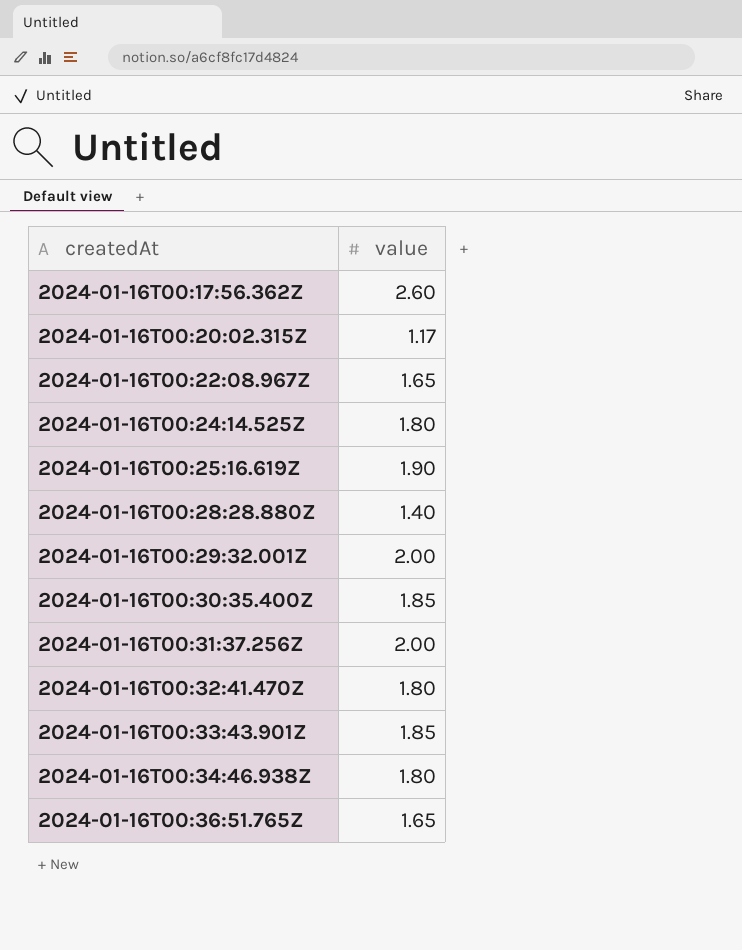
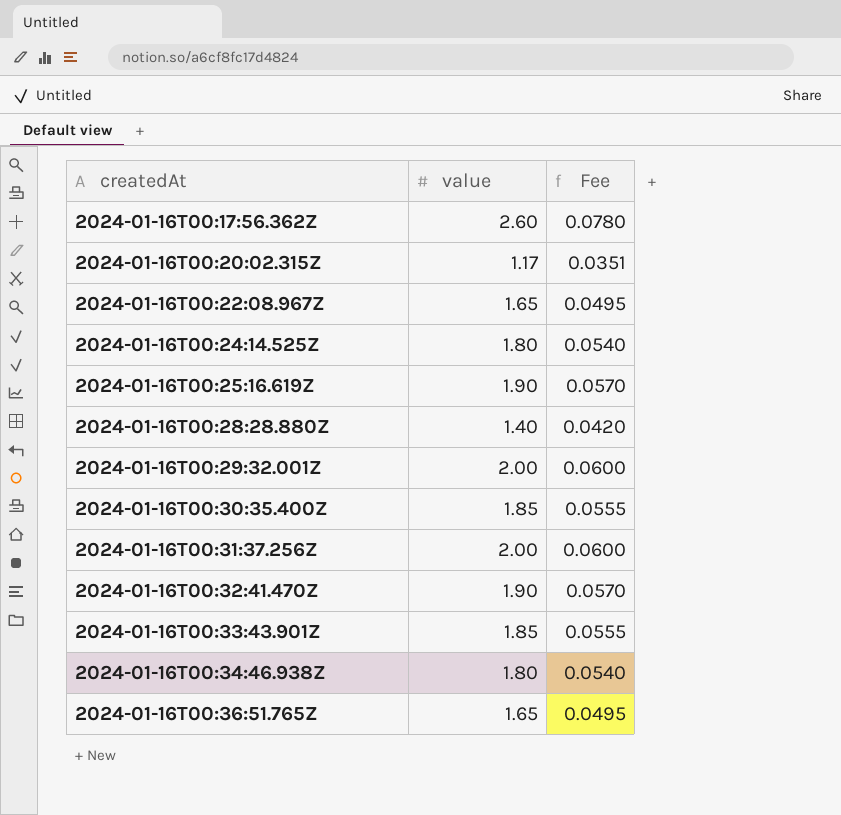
column Fee | formula: none -> [value] * 0.03
2024-01-16T00:32:41.470Z | value: 1.80 -> 1.90

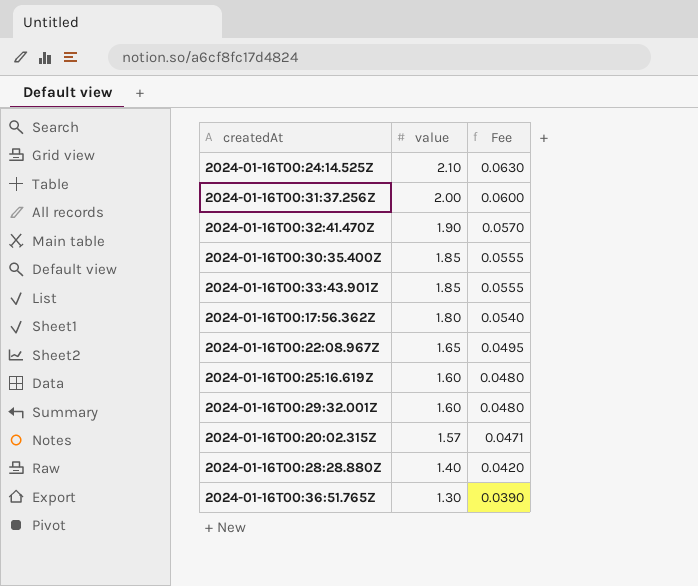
row order: createdAt ascending -> value descending
row 2024-01-16T00:34:46.938Z: 1.80 | 0.0540 -> none
2024-01-16T00:24:14.525Z | value: 1.80 -> 2.10
2024-01-16T00:24:14.525Z | Fee: 0.0540 -> 0.0630
2024-01-16T00:17:56.362Z | value: 2.60 -> 1.80
2024-01-16T00:17:56.362Z | Fee: 0.0780 -> 0.0540
2024-01-16T00:25:16.619Z | value: 1.90 -> 1.60
2024-01-16T00:25:16.619Z | Fee: 0.0570 -> 0.0480
2024-01-16T00:29:32.001Z | value: 2.00 -> 1.60
2024-01-16T00:29:32.001Z | Fee: 0.0600 -> 0.0480
2024-01-16T00:20:02.315Z | value: 1.17 -> 1.57
2024-01-16T00:20:02.315Z | Fee: 0.0351 -> 0.0471
2024-01-16T00:36:51.765Z | value: 1.65 -> 1.30
2024-01-16T00:36:51.765Z | Fee: 0.0495 -> 0.0390

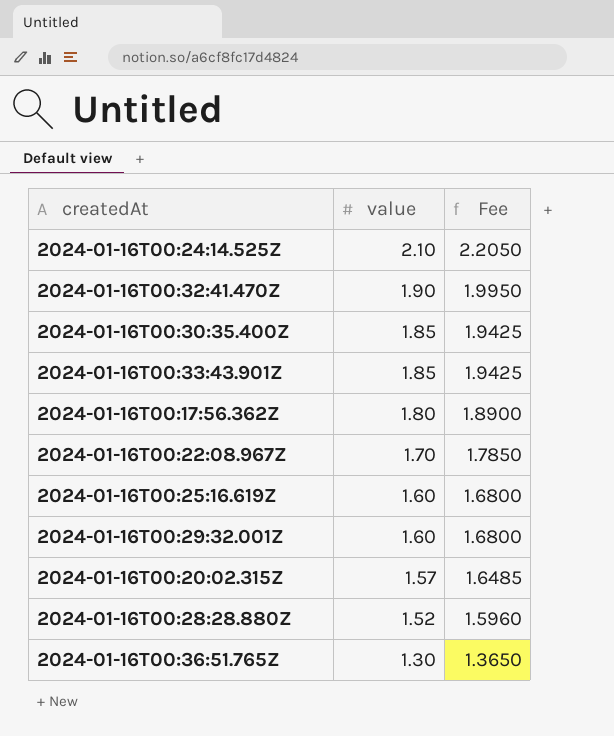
column Fee | formula: [value] * 0.03 -> [value] * 1.05
row 2024-01-16T00:31:37.256Z: 2.00 | 0.0600 -> none
2024-01-16T00:22:08.967Z | value: 1.65 -> 1.70
2024-01-16T00:28:28.880Z | value: 1.40 -> 1.52

